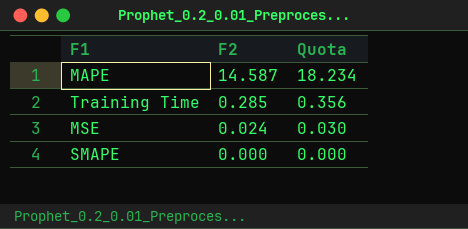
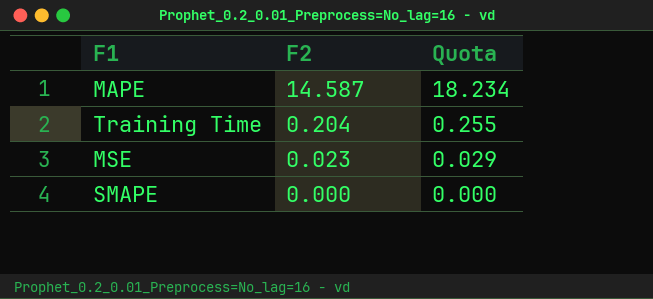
Training Time | F2: 0.285 -> 0.204
Training Time | Quota: 0.356 -> 0.255
MSE | F2: 0.024 -> 0.023
MSE | Quota: 0.030 -> 0.029

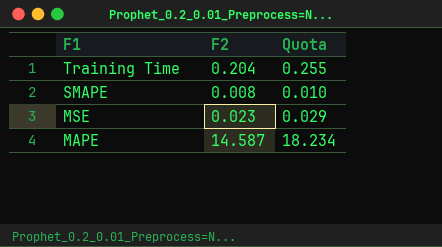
row order: F2 descending -> F1 descending
SMAPE | F2: 0.000 -> 0.008
SMAPE | Quota: 0.000 -> 0.010

